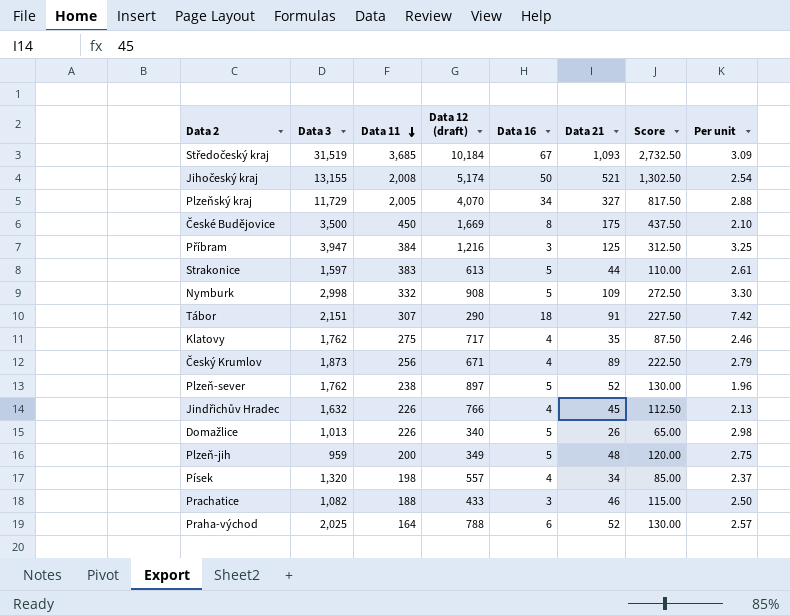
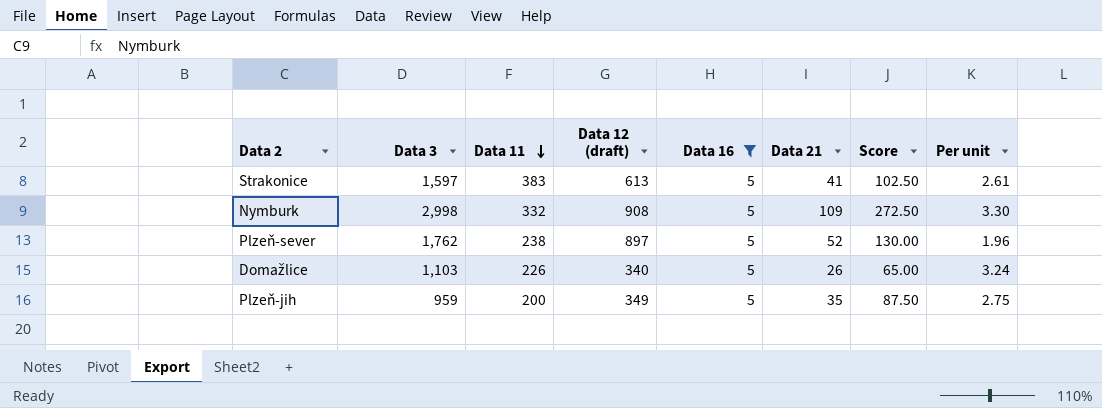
filter: none -> Data 16 = 5
Strakonice | Data 21: 44 -> 41
Strakonice | Score: 110.00 -> 102.50
Domažlice | Data 3: 1,013 -> 1,103
Domažlice | Per unit: 2.98 -> 3.24
Plzeň-jih | Data 21: 48 -> 35
Plzeň-jih | Score: 120.00 -> 87.50

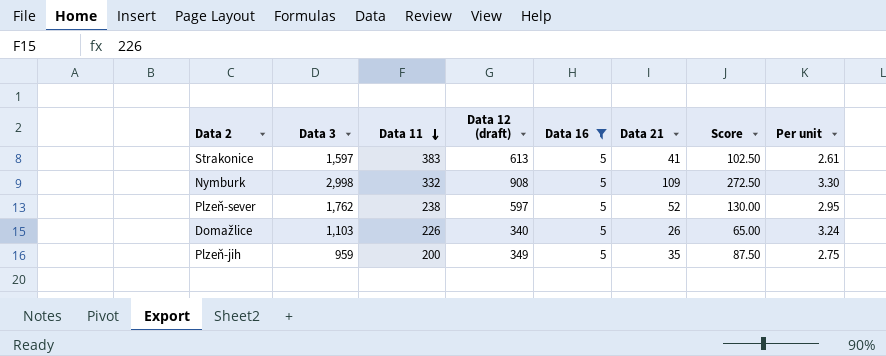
Plzeň-sever | Data 12 (draft): 897 -> 597
Plzeň-sever | Per unit: 1.96 -> 2.95

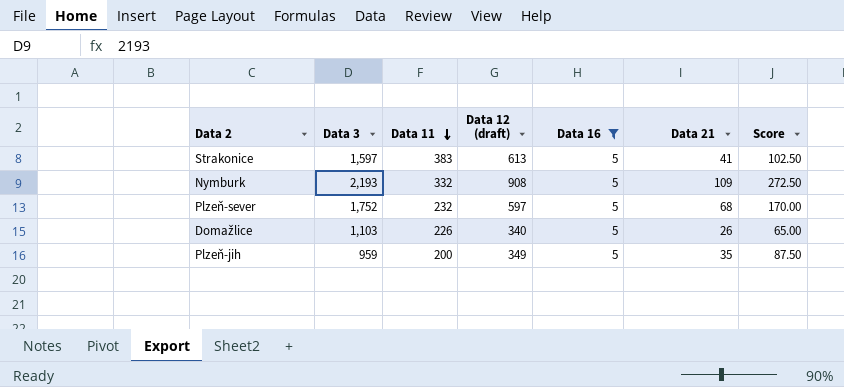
column Per unit | formula: [Data 3] / [Data 12 (draft)] -> none
Nymburk | Data 3: 2,998 -> 2,193
Plzeň-sever | Data 3: 1,762 -> 1,752
Plzeň-sever | Data 11: 238 -> 232
Plzeň-sever | Data 21: 52 -> 68
Plzeň-sever | Score: 130.00 -> 170.00

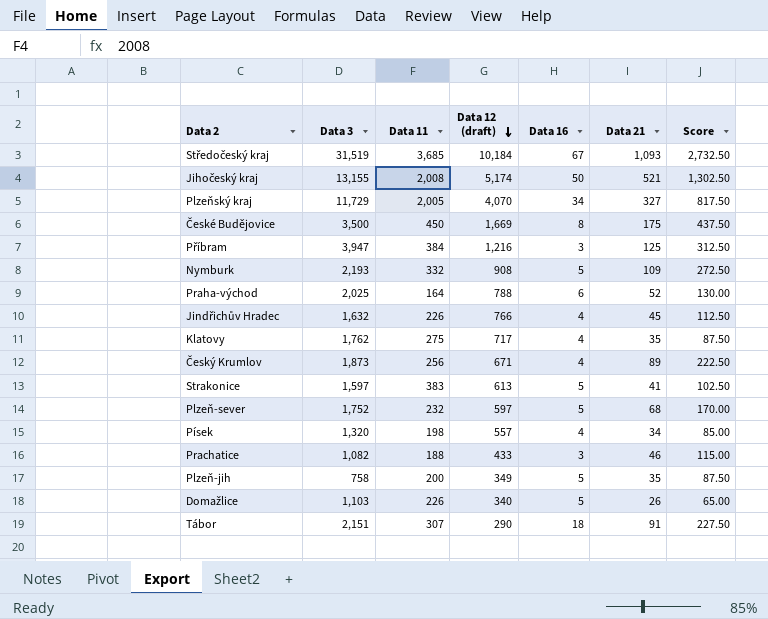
filter: Data 16 = 5 -> none
row order: Data 11 descending -> Data 12 (draft) descending
Plzeň-jih | Data 3: 959 -> 758

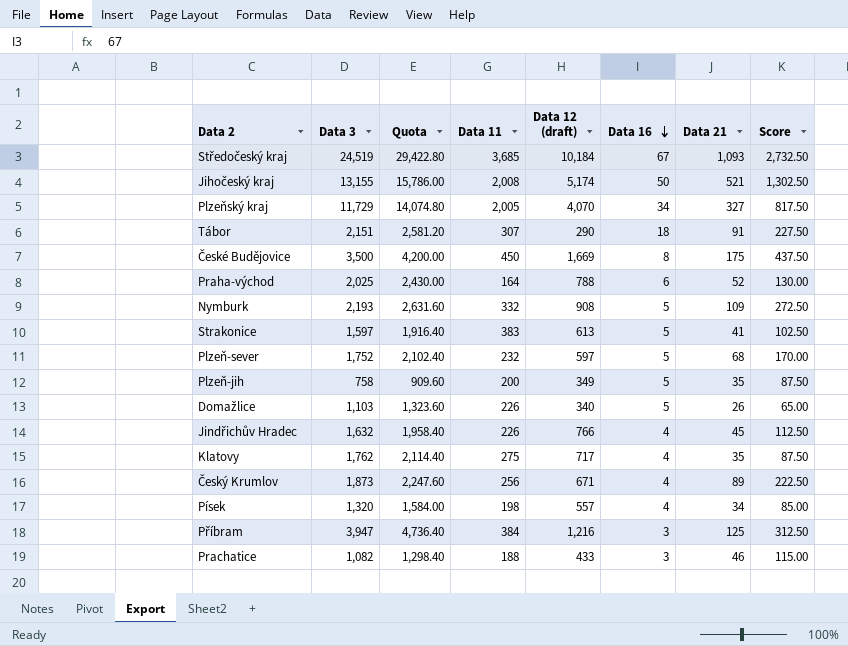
row order: Data 12 (draft) descending -> Data 16 descending
column Quota | formula: none -> [Data 3] * 1.2
Středočeský kraj | Data 3: 31,519 -> 24,519

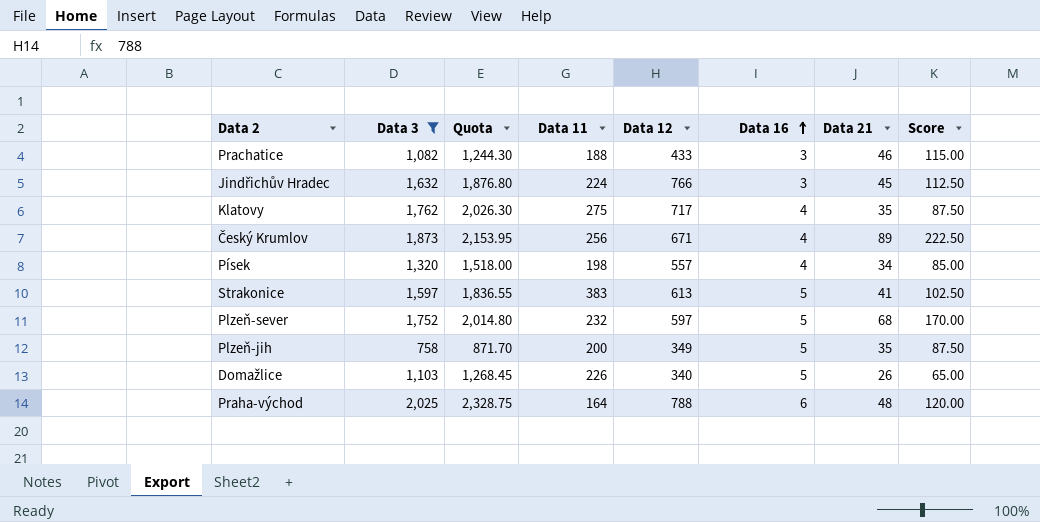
filter: none -> Data 3 <= 2,025
row order: Data 16 descending -> Data 16 ascending
column Quota | formula: [Data 3] * 1.2 -> [Data 3] * 1.15
column name: Data 12 (draft) -> Data 12
Jindřichův Hradec | Data 11: 226 -> 224
Jindřichův Hradec | Data 16: 4 -> 3
Praha-východ | Data 21: 52 -> 48
Praha-východ | Score: 130.00 -> 120.00

